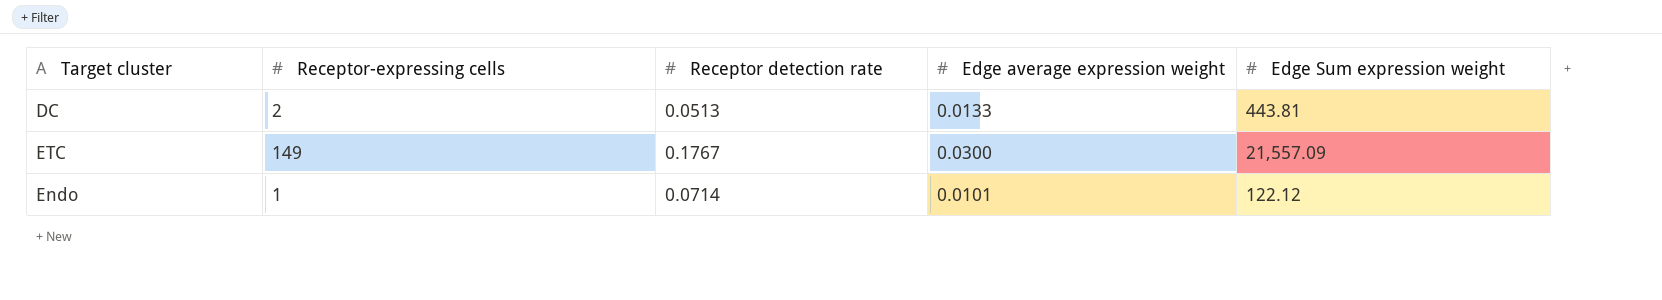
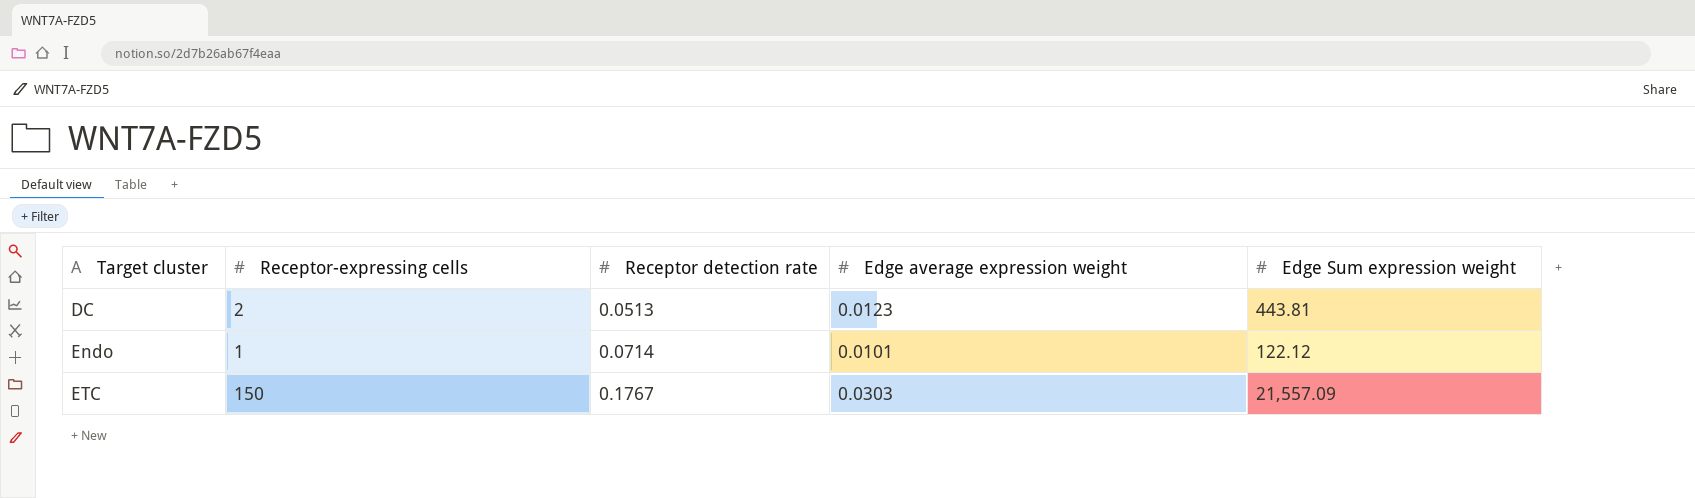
row order: none -> Target cluster ascending
DC | Edge average expression weight: 0.0133 -> 0.0123
ETC | Receptor-expressing cells: 149 -> 150
ETC | Edge average expression weight: 0.0300 -> 0.0303

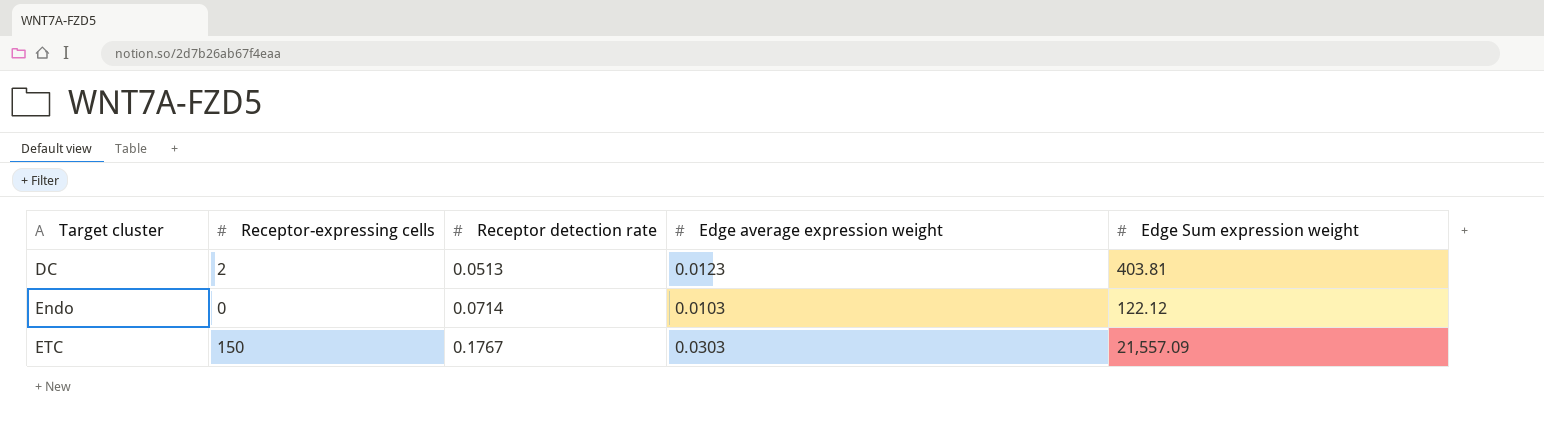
DC | Edge Sum expression weight: 443.81 -> 403.81
Endo | Receptor-expressing cells: 1 -> 0
Endo | Edge average expression weight: 0.0101 -> 0.0103

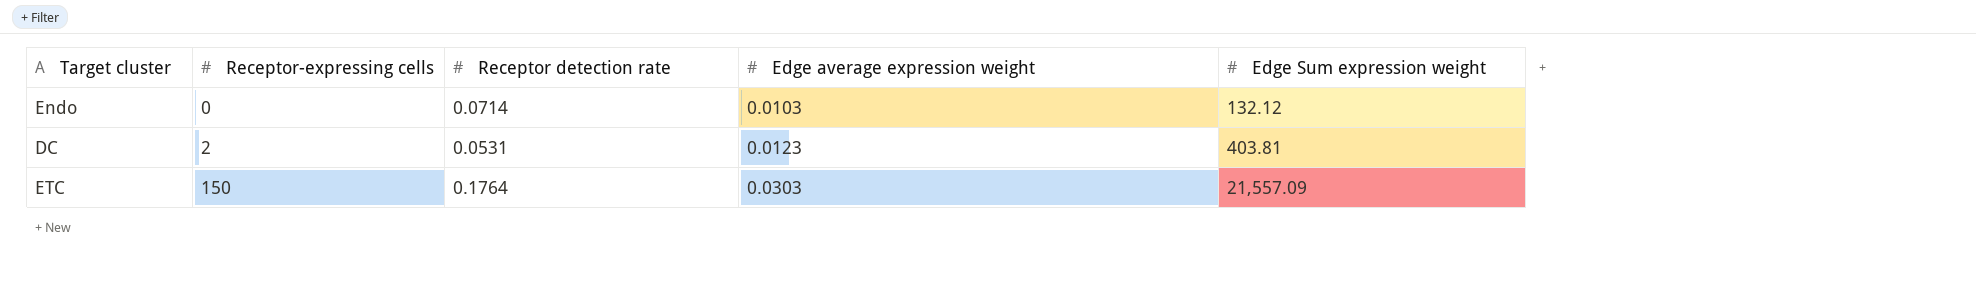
row order: Target cluster ascending -> Receptor-expressing cells ascending
Endo | Edge Sum expression weight: 122.12 -> 132.12
DC | Receptor detection rate: 0.0513 -> 0.0531
ETC | Receptor detection rate: 0.1767 -> 0.1764

